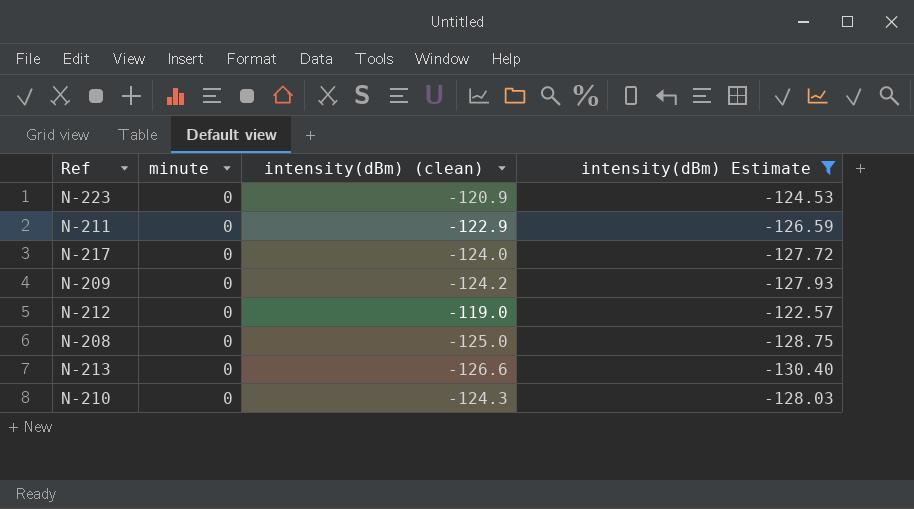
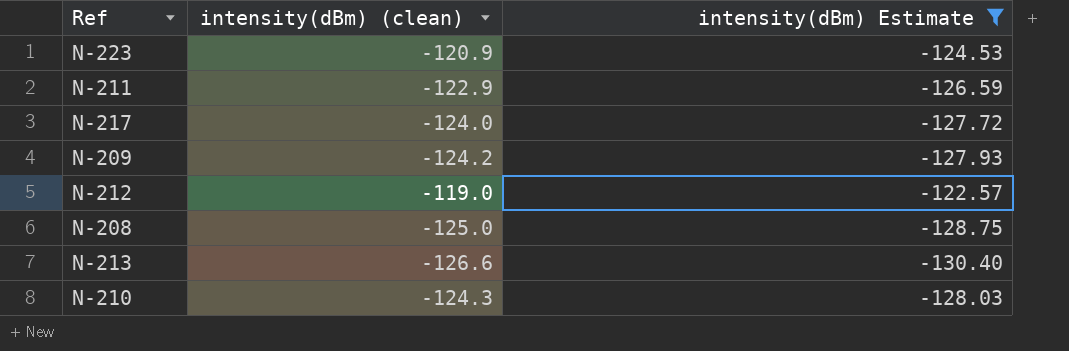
column minute | position: 2 -> none

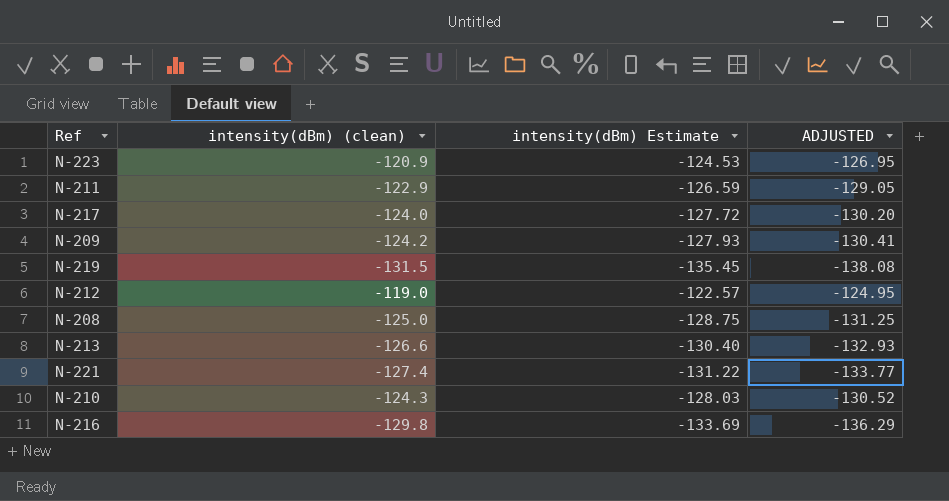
filter: intensity(dBm) Estimate >= -130.40 -> none
column ADJUSTED | formula: none -> [intensity(dBm) (clean)] * 1.05

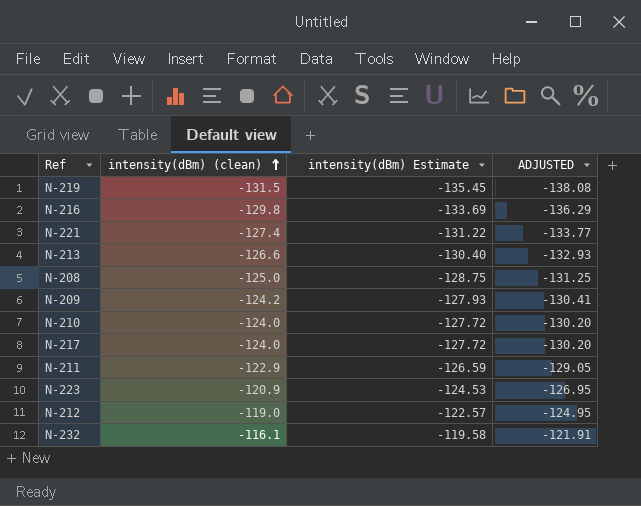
row order: none -> intensity(dBm) (clean) ascending
N-210 | intensity(dBm) (clean): -124.3 -> -124.0
N-210 | intensity(dBm) Estimate: -128.03 -> -127.72
N-210 | ADJUSTED: -130.52 -> -130.20
row N-232: none -> -116.1 | -119.58 | -121.91

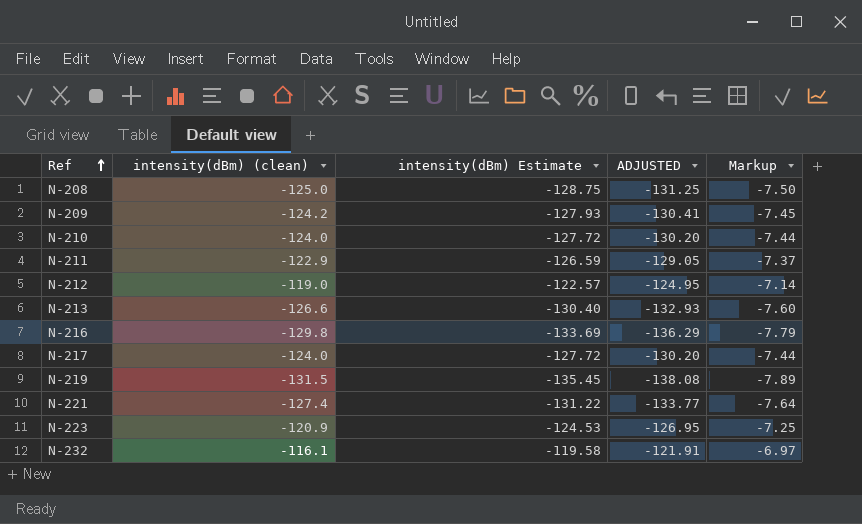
row order: intensity(dBm) (clean) ascending -> Ref ascending
column Markup | formula: none -> [intensity(dBm) (clean)] * 0.06

